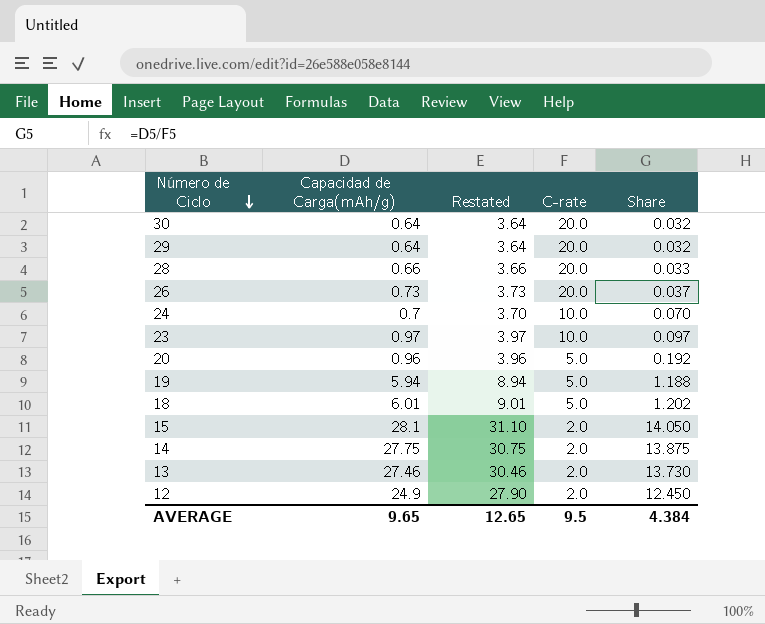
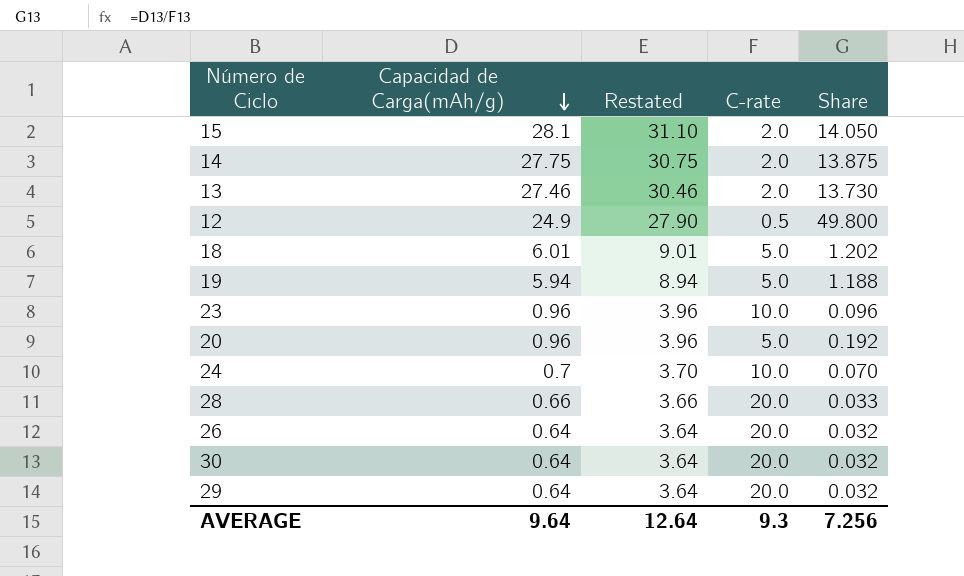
row order: Número de Ciclo descending -> Capacidad de Carga(mAh/g) descending
12 | C-rate: 2.0 -> 0.5
12 | Share: 12.450 -> 49.800
23 | Capacidad de Carga(mAh/g): 0.97 -> 0.96
23 | Restated: 3.97 -> 3.96
23 | Share: 0.097 -> 0.096
26 | Capacidad de Carga(mAh/g): 0.73 -> 0.64
26 | Restated: 3.73 -> 3.64
26 | Share: 0.037 -> 0.032
AVERAGE | Capacidad de Carga(mAh/g): 9.65 -> 9.64
AVERAGE | Restated: 12.65 -> 12.64
AVERAGE | C-rate: 9.5 -> 9.3
AVERAGE | Share: 4.384 -> 7.256

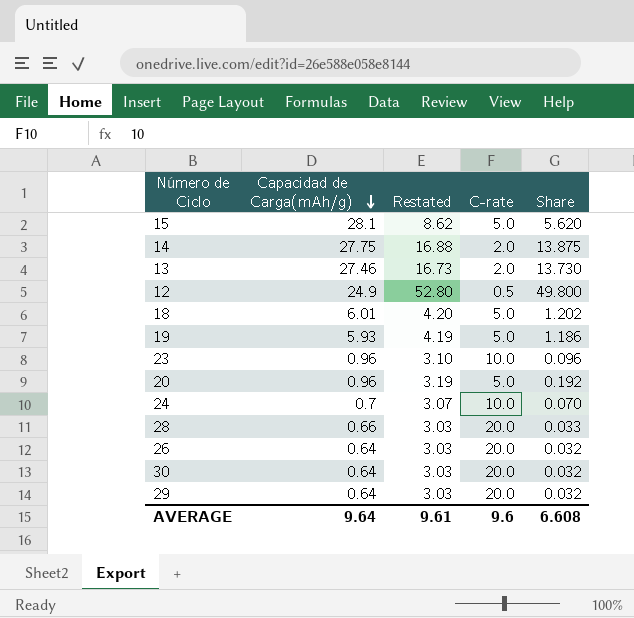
column Restated | formula: [Capacidad de Carga(mAh/g)] + 3 -> [Share] + 3
15 | C-rate: 2.0 -> 5.0
15 | Share: 14.050 -> 5.620
19 | Capacidad de Carga(mAh/g): 5.94 -> 5.93
19 | Share: 1.188 -> 1.186
AVERAGE | Restated: 12.64 -> 9.61
AVERAGE | C-rate: 9.3 -> 9.6
AVERAGE | Share: 7.256 -> 6.608

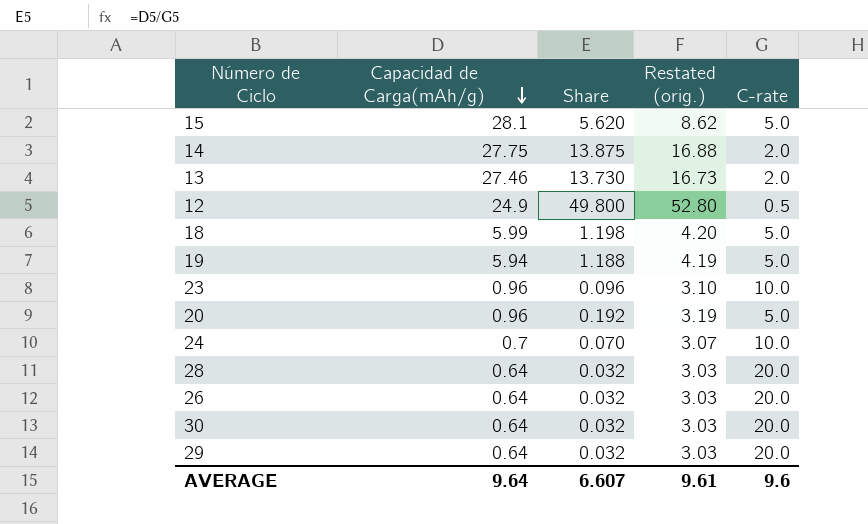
column Share | position: 5 -> 3
column name: Restated -> Restated (orig.)
18 | Capacidad de Carga(mAh/g): 6.01 -> 5.99
18 | Share: 1.202 -> 1.198
19 | Capacidad de Carga(mAh/g): 5.93 -> 5.94
19 | Share: 1.186 -> 1.188
28 | Capacidad de Carga(mAh/g): 0.66 -> 0.64
28 | Share: 0.033 -> 0.032
AVERAGE | Share: 6.608 -> 6.607

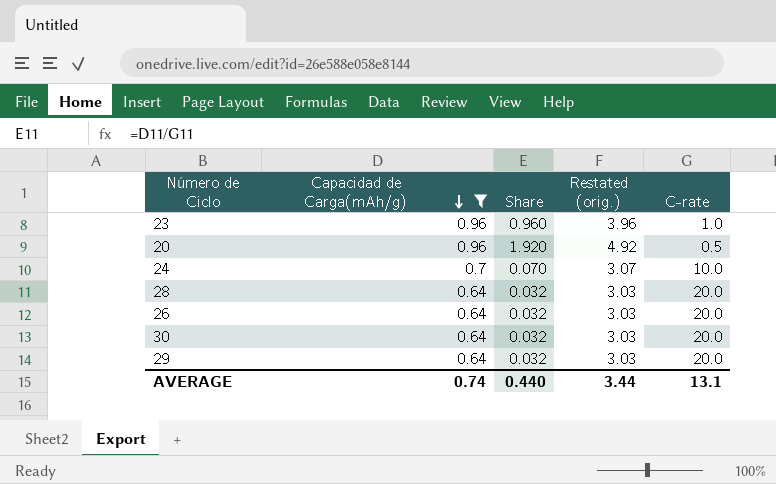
filter: none -> Capacidad de Carga(mAh/g) <= 0.96
23 | Share: 0.096 -> 0.960
23 | Restated (orig.): 3.10 -> 3.96
23 | C-rate: 10.0 -> 1.0
20 | Share: 0.192 -> 1.920
20 | Restated (orig.): 3.19 -> 4.92
20 | C-rate: 5.0 -> 0.5
AVERAGE | Capacidad de Carga(mAh/g): 9.64 -> 0.74
AVERAGE | Share: 6.607 -> 0.440
AVERAGE | Restated (orig.): 9.61 -> 3.44
AVERAGE | C-rate: 9.6 -> 13.1

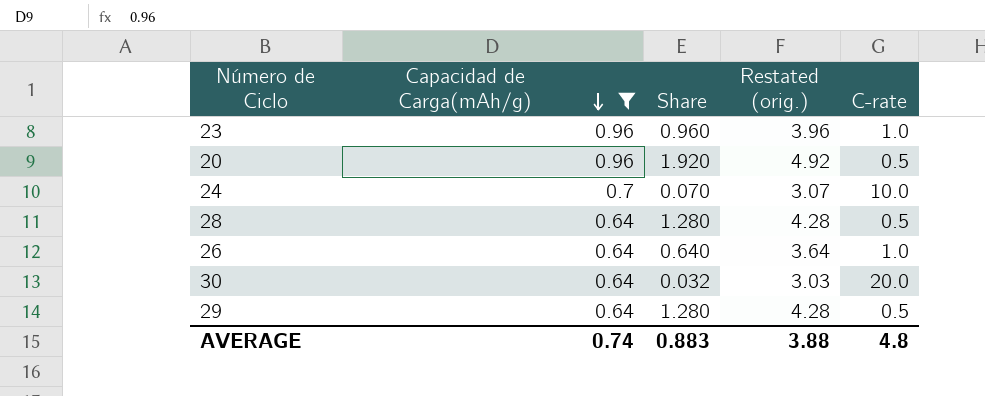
28 | Share: 0.032 -> 1.280
28 | Restated (orig.): 3.03 -> 4.28
28 | C-rate: 20.0 -> 0.5
26 | Share: 0.032 -> 0.640
26 | Restated (orig.): 3.03 -> 3.64
26 | C-rate: 20.0 -> 1.0
29 | Share: 0.032 -> 1.280
29 | Restated (orig.): 3.03 -> 4.28
29 | C-rate: 20.0 -> 0.5
AVERAGE | Share: 0.440 -> 0.883
AVERAGE | Restated (orig.): 3.44 -> 3.88
AVERAGE | C-rate: 13.1 -> 4.8

